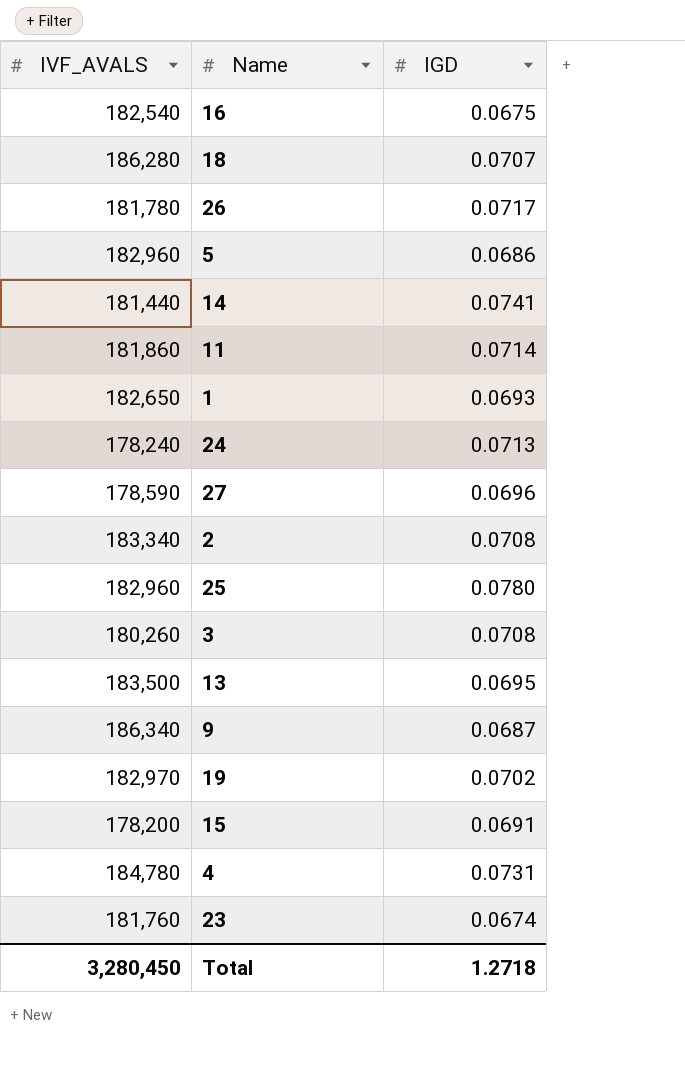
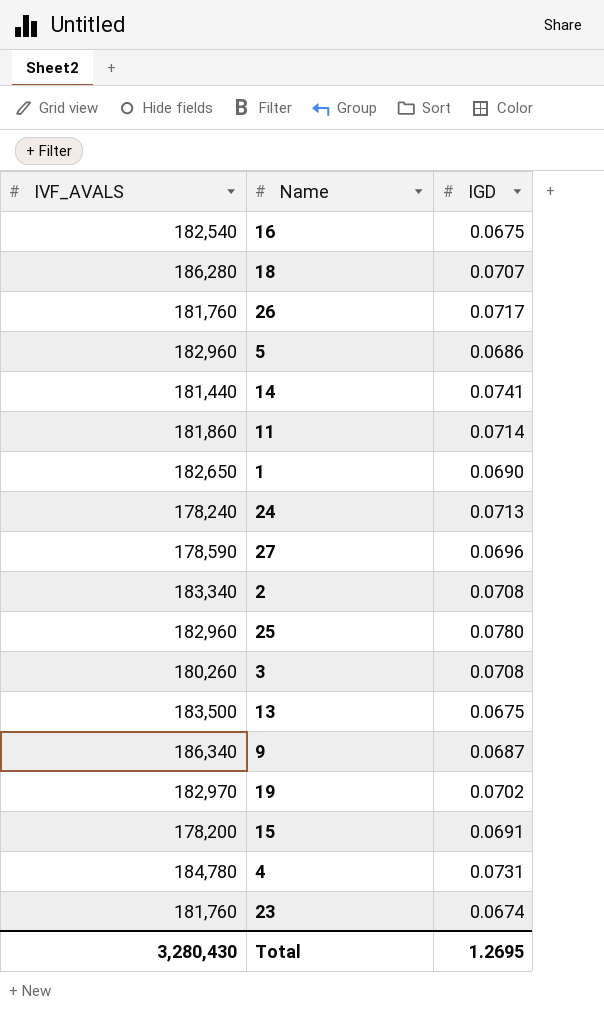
26 | IVF_AVALS: 181,780 -> 181,760
1 | IGD: 0.0693 -> 0.0690
13 | IGD: 0.0695 -> 0.0675
Total | IVF_AVALS: 3,280,450 -> 3,280,430
Total | IGD: 1.2718 -> 1.2695

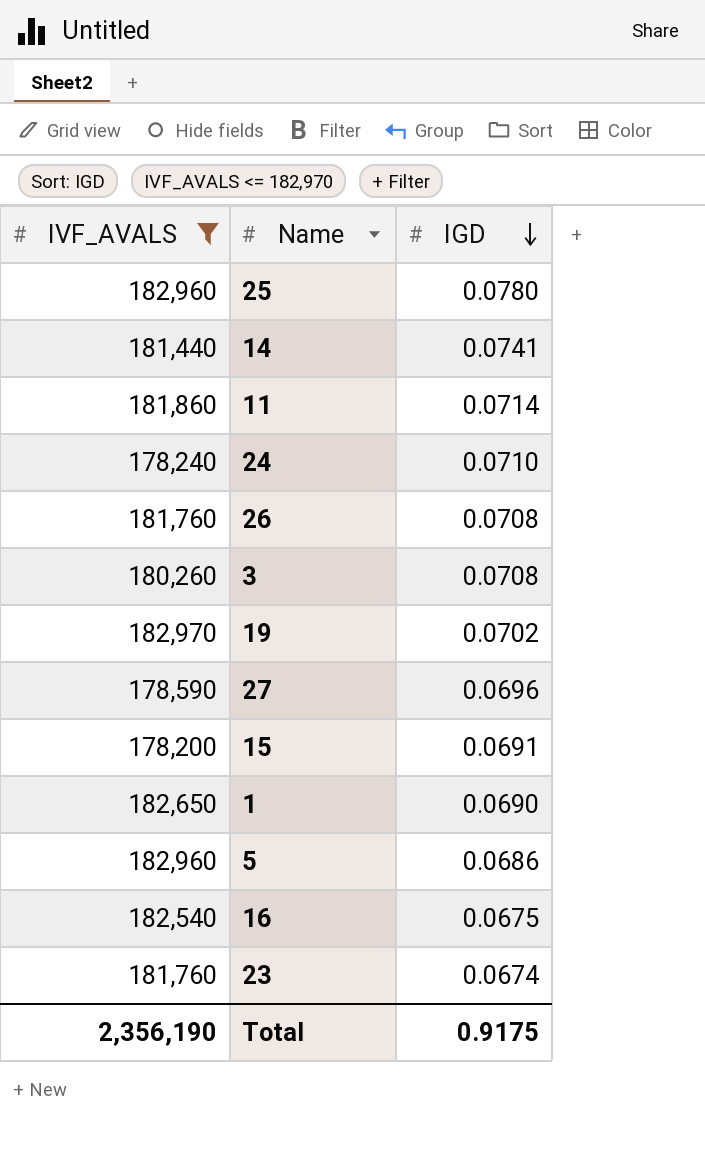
filter: none -> IVF_AVALS <= 182,970
row order: none -> IGD descending
24 | IGD: 0.0713 -> 0.0710
26 | IGD: 0.0717 -> 0.0708
Total | IVF_AVALS: 3,280,430 -> 2,356,190
Total | IGD: 1.2695 -> 0.9175

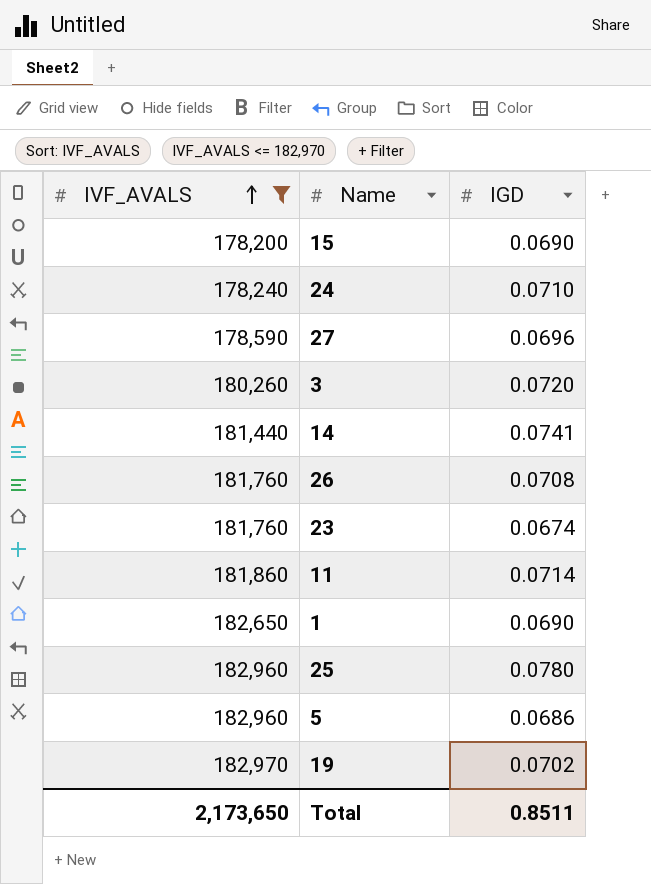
row order: IGD descending -> IVF_AVALS ascending
row 16: 182,540 | 0.0675 -> none
15 | IGD: 0.0691 -> 0.0690
3 | IGD: 0.0708 -> 0.0720
Total | IVF_AVALS: 2,356,190 -> 2,173,650
Total | IGD: 0.9175 -> 0.8511

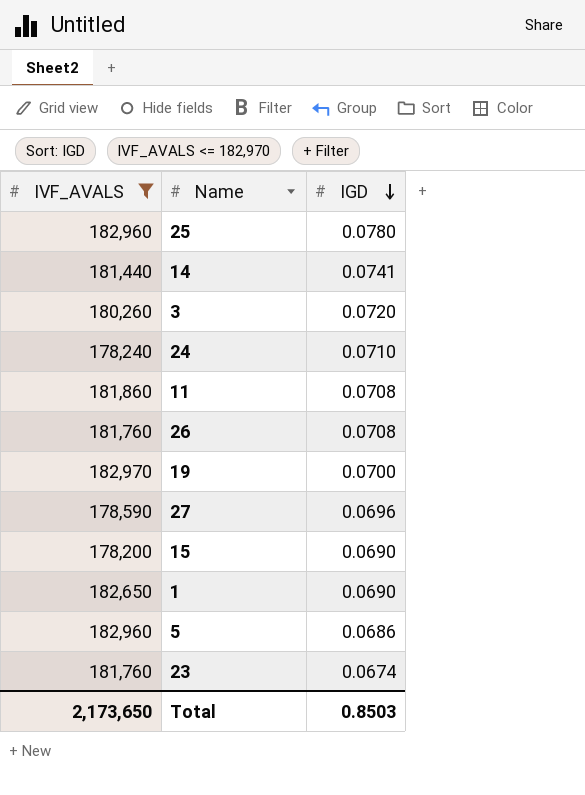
row order: IVF_AVALS ascending -> IGD descending
11 | IGD: 0.0714 -> 0.0708
19 | IGD: 0.0702 -> 0.0700
Total | IGD: 0.8511 -> 0.8503

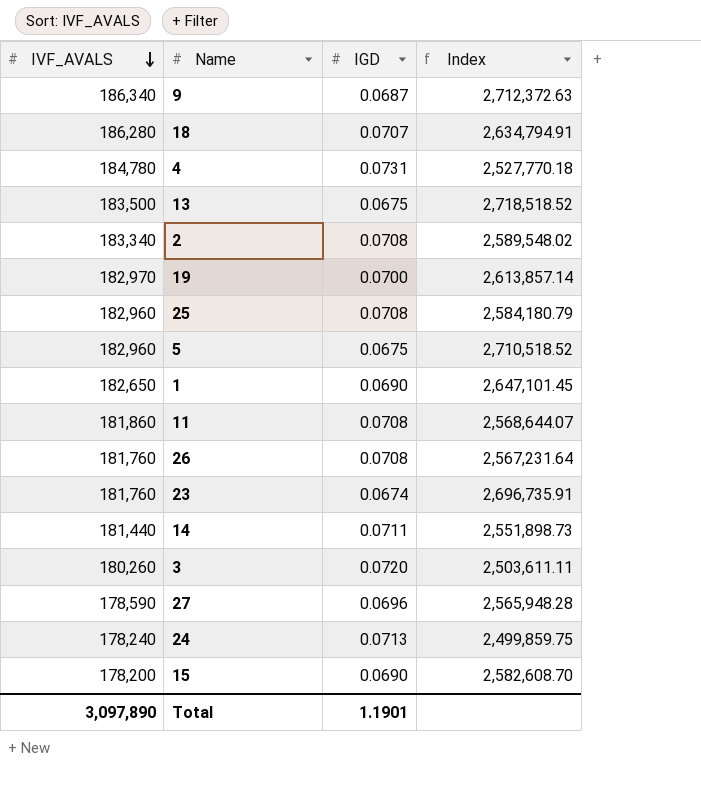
filter: IVF_AVALS <= 182,970 -> none
row order: IGD descending -> IVF_AVALS descending
column Index | formula: none -> [IVF_AVALS] / [IGD]
25 | IGD: 0.0780 -> 0.0708
5 | IGD: 0.0686 -> 0.0675
14 | IGD: 0.0741 -> 0.0711
24 | IGD: 0.0710 -> 0.0713
Total | IVF_AVALS: 2,173,650 -> 3,097,890
Total | IGD: 0.8503 -> 1.1901

